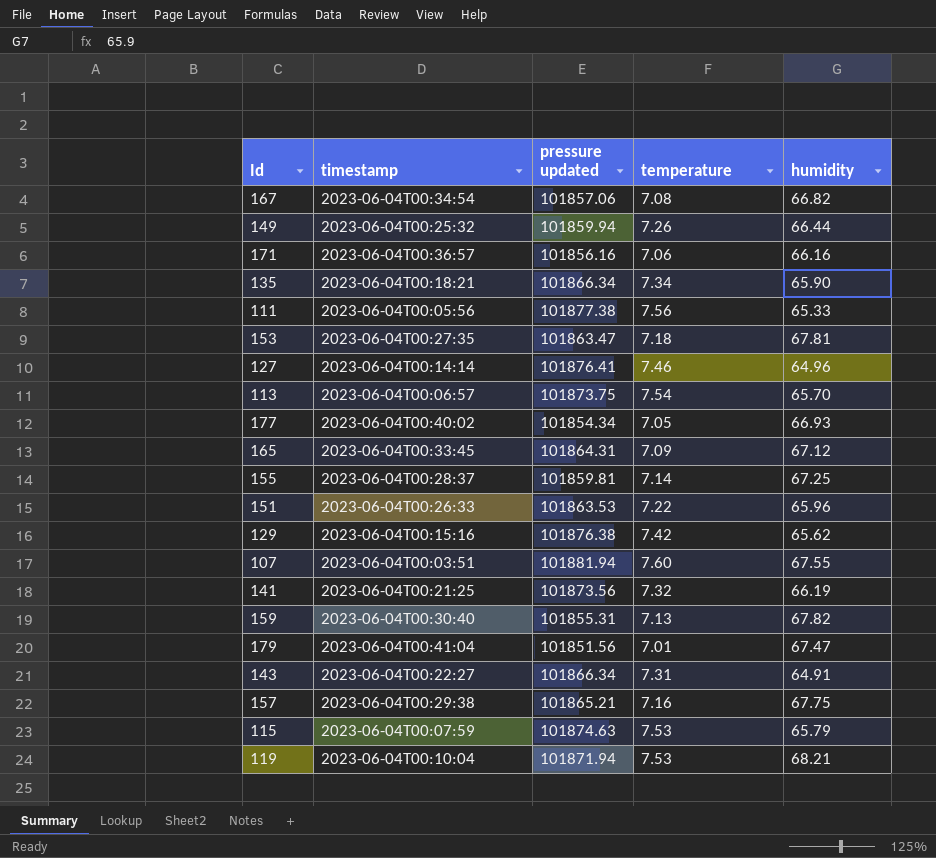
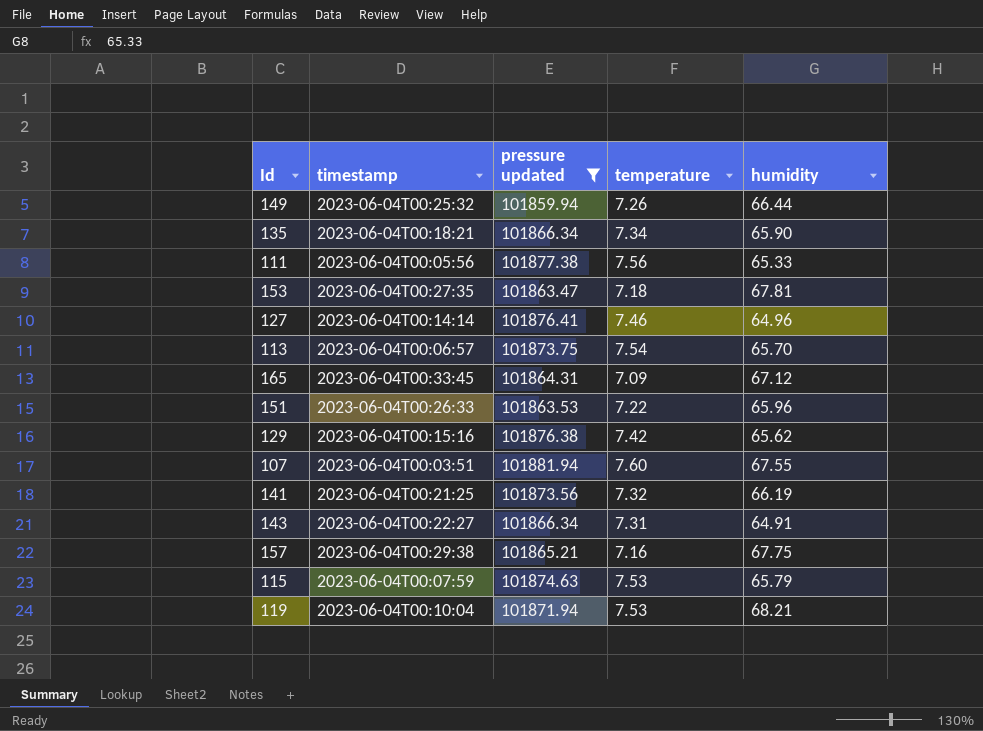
filter: none -> pressure updated >= 101859.94

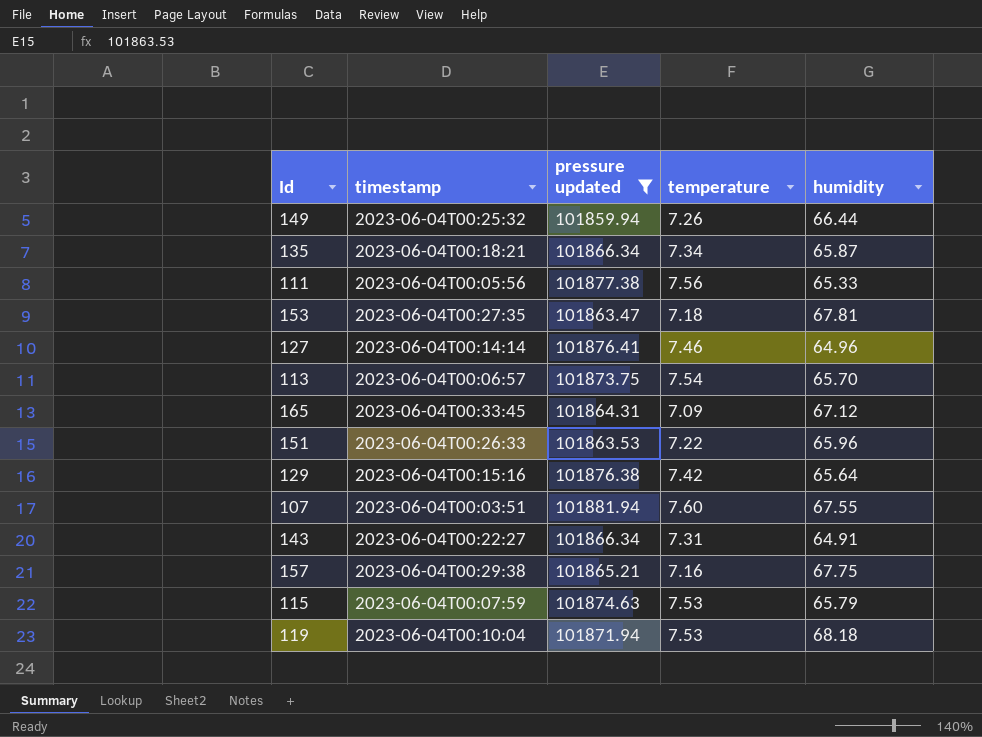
row 141: 2023-06-04T00:21:25 | 101873.56 | 7.32 | 66.19 -> none
135 | humidity: 65.90 -> 65.87
129 | humidity: 65.62 -> 65.64
119 | humidity: 68.21 -> 68.18

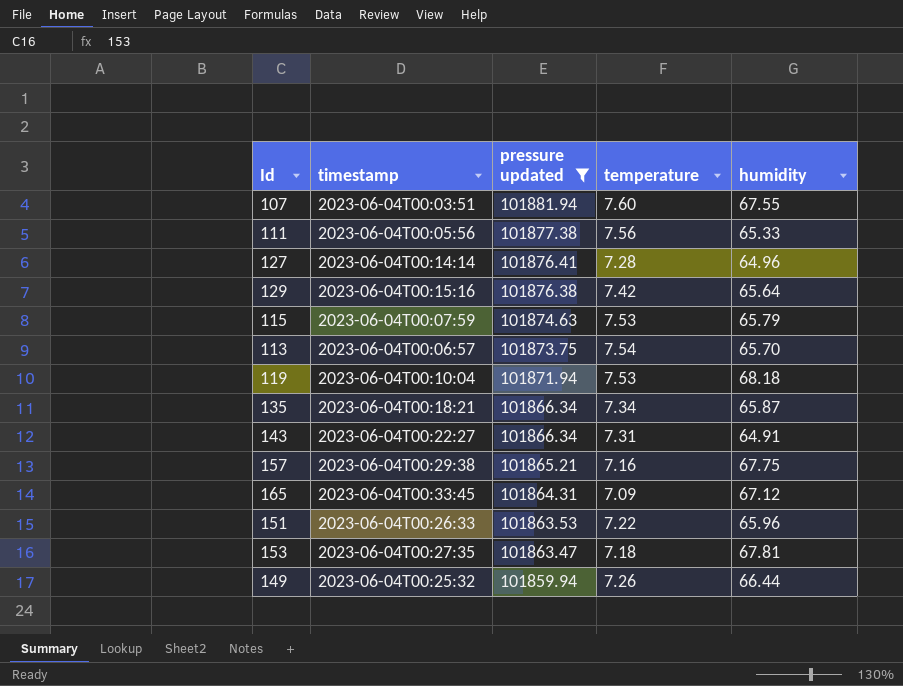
row order: none -> pressure updated descending
127 | temperature: 7.46 -> 7.28

